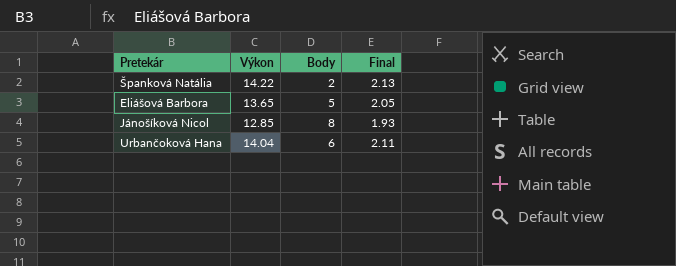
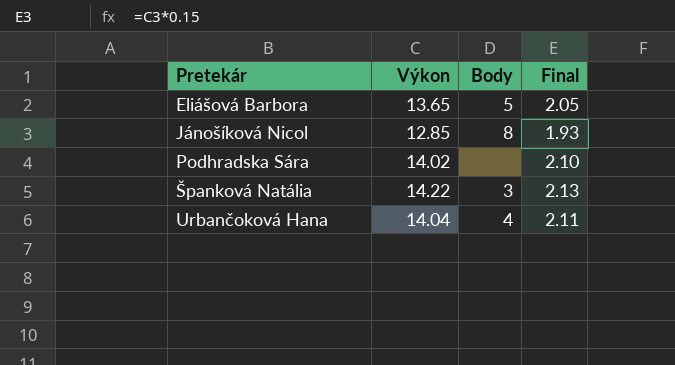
row order: none -> Pretekár ascending
row Podhradska Sára: none -> 14.02 | none | 2.10
Španková Natália | Body: 2 -> 3
Urbančoková Hana | Body: 6 -> 4

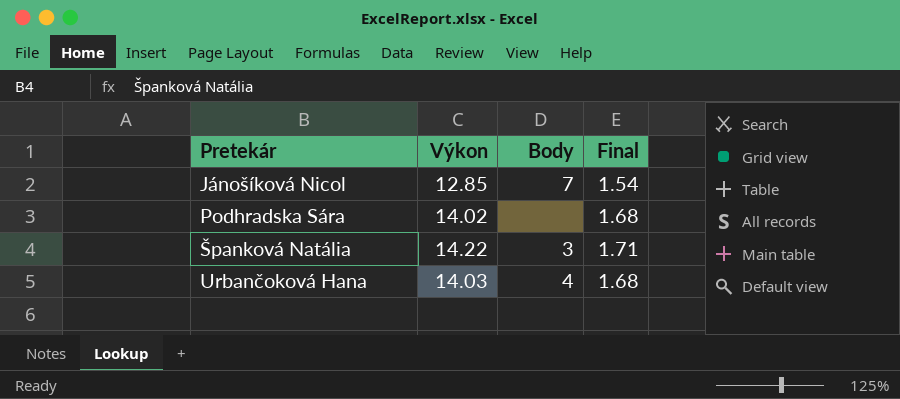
column Final | formula: [Výkon] * 0.15 -> [Výkon] * 0.12
row Eliášová Barbora: 13.65 | 5 | 2.05 -> none
Jánošíková Nicol | Body: 8 -> 7
Urbančoková Hana | Výkon: 14.04 -> 14.03

